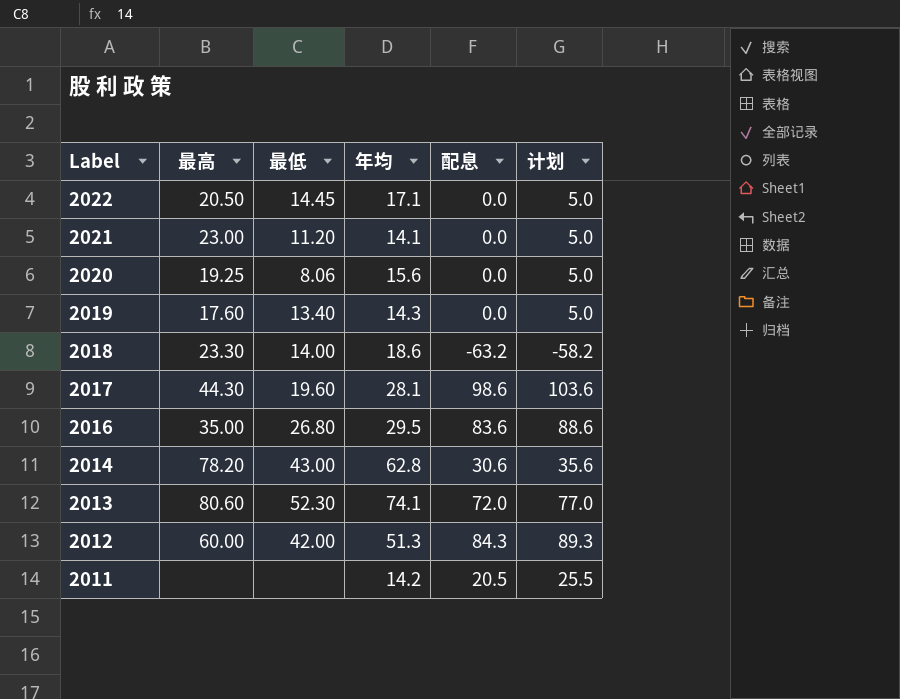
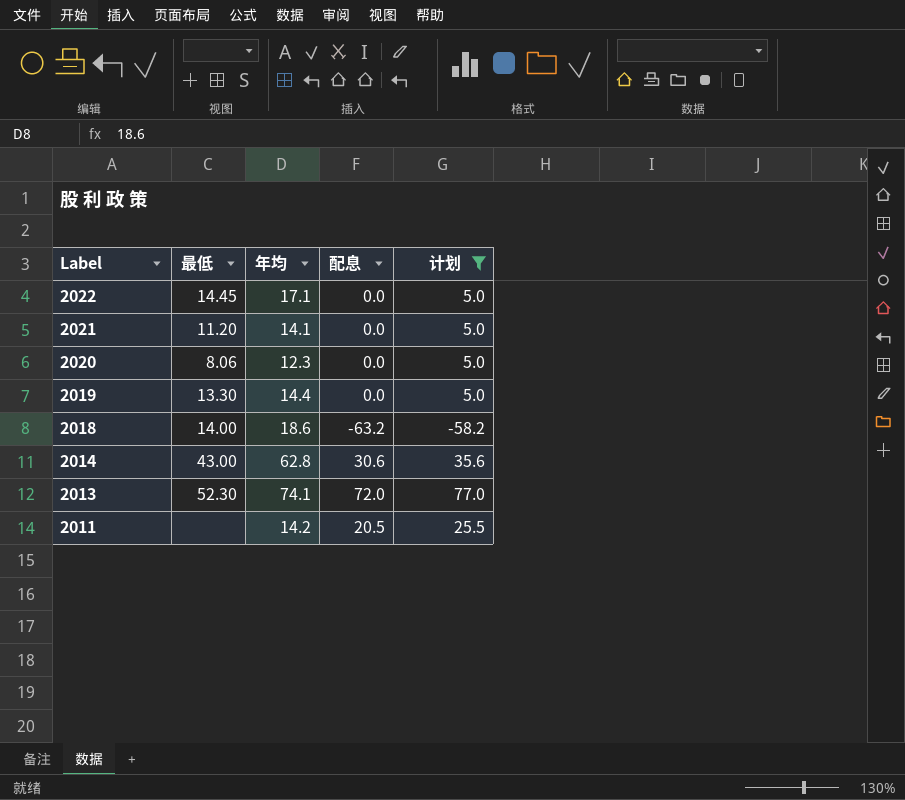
filter: none -> 计划 <= 77.0
column 最高 | position: 2 -> none
2020 | 年均: 15.6 -> 12.3
2019 | 最低: 13.40 -> 13.30
2019 | 年均: 14.3 -> 14.4

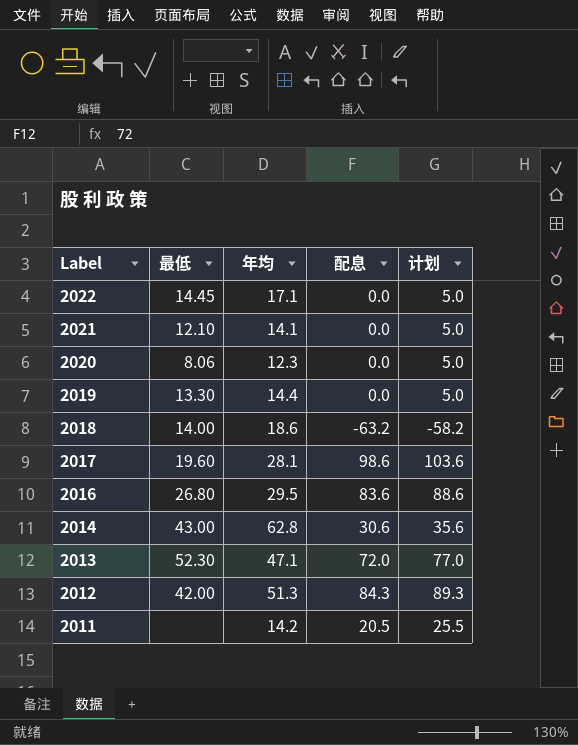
filter: 计划 <= 77.0 -> none
2021 | 最低: 11.20 -> 12.10
2013 | 年均: 74.1 -> 47.1

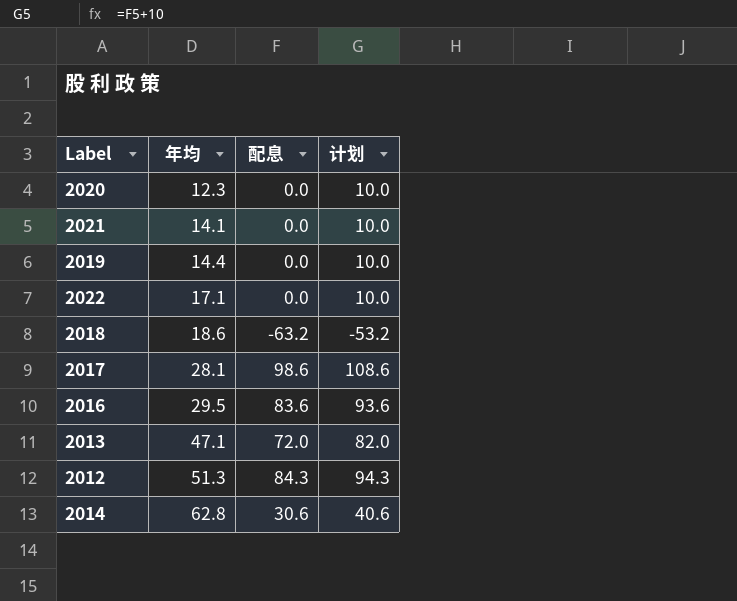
row order: Label descending -> 年均 ascending
column 最低 | position: 2 -> none
column 计划 | formula: [配息] + 5 -> [配息] + 10
row 2011: none | 14.2 | 20.5 | 25.5 -> none

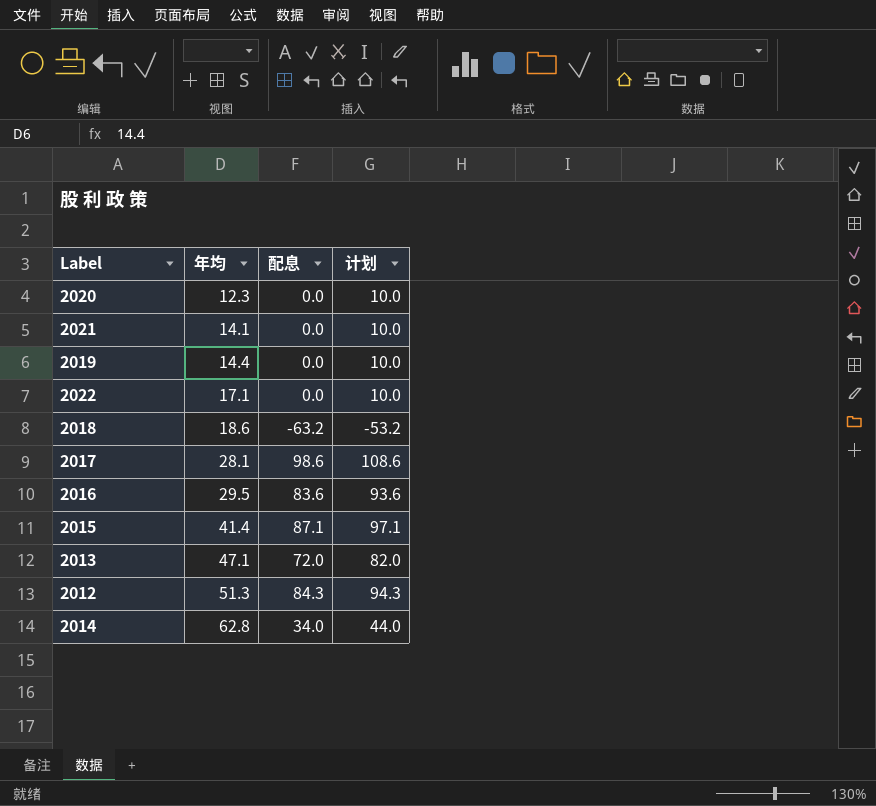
row 2015: none -> 41.4 | 87.1 | 97.1
2014 | 配息: 30.6 -> 34.0
2014 | 计划: 40.6 -> 44.0

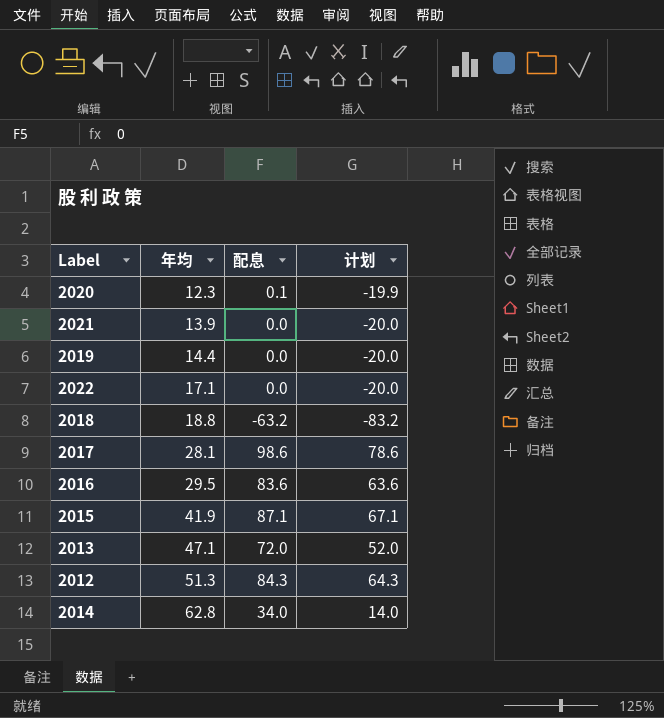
column 计划 | formula: [配息] + 10 -> [配息] - 20
2020 | 配息: 0.0 -> 0.1
2021 | 年均: 14.1 -> 13.9
2018 | 年均: 18.6 -> 18.8
2015 | 年均: 41.4 -> 41.9

